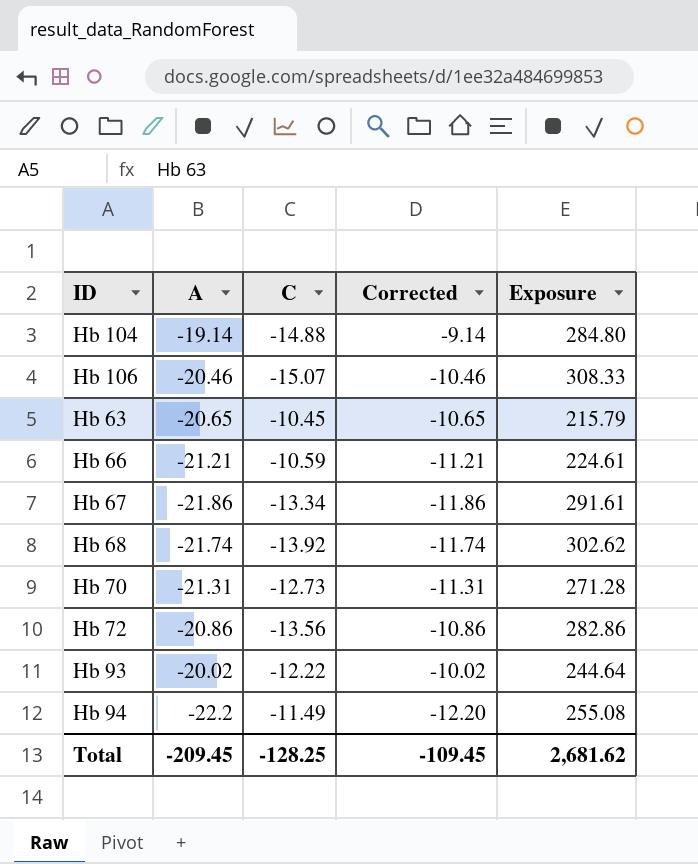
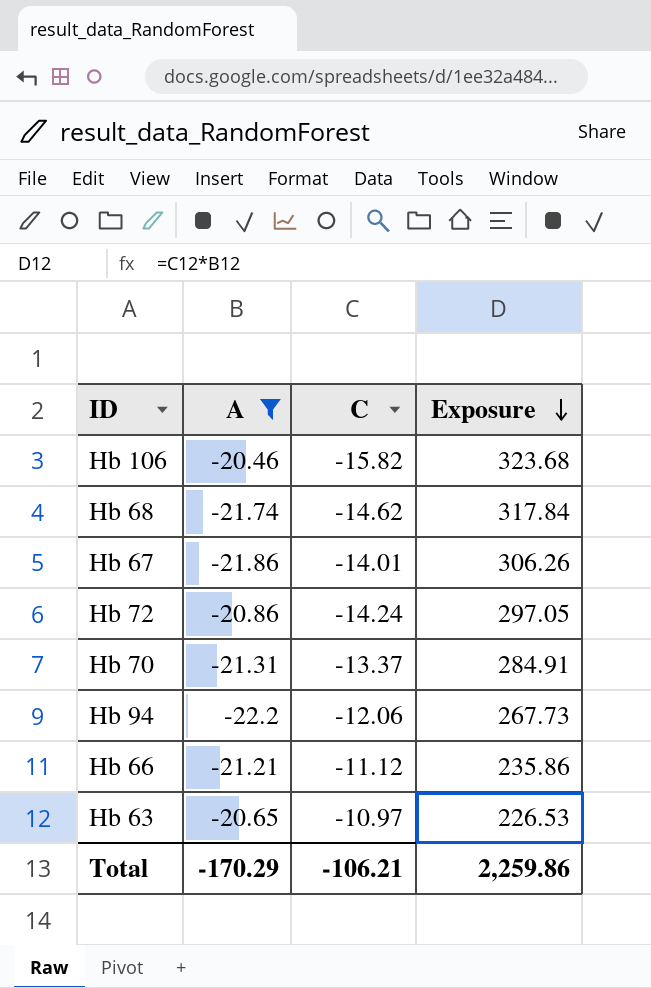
filter: none -> A <= -20.46
row order: none -> Exposure descending
column Corrected | formula: [A] + 10 -> none
Hb 106 | C: -15.07 -> -15.82
Hb 106 | Exposure: 308.33 -> 323.68
Hb 68 | C: -13.92 -> -14.62
Hb 68 | Exposure: 302.62 -> 317.84
Hb 67 | C: -13.34 -> -14.01
Hb 67 | Exposure: 291.61 -> 306.26
Hb 72 | C: -13.56 -> -14.24
Hb 72 | Exposure: 282.86 -> 297.05
Hb 70 | C: -12.73 -> -13.37
Hb 70 | Exposure: 271.28 -> 284.91
Hb 94 | C: -11.49 -> -12.06
Hb 94 | Exposure: 255.08 -> 267.73
Hb 66 | C: -10.59 -> -11.12
Hb 66 | Exposure: 224.61 -> 235.86
Hb 63 | C: -10.45 -> -10.97
Hb 63 | Exposure: 215.79 -> 226.53
Total | A: -209.45 -> -170.29
Total | C: -128.25 -> -106.21
Total | Exposure: 2,681.62 -> 2,259.86

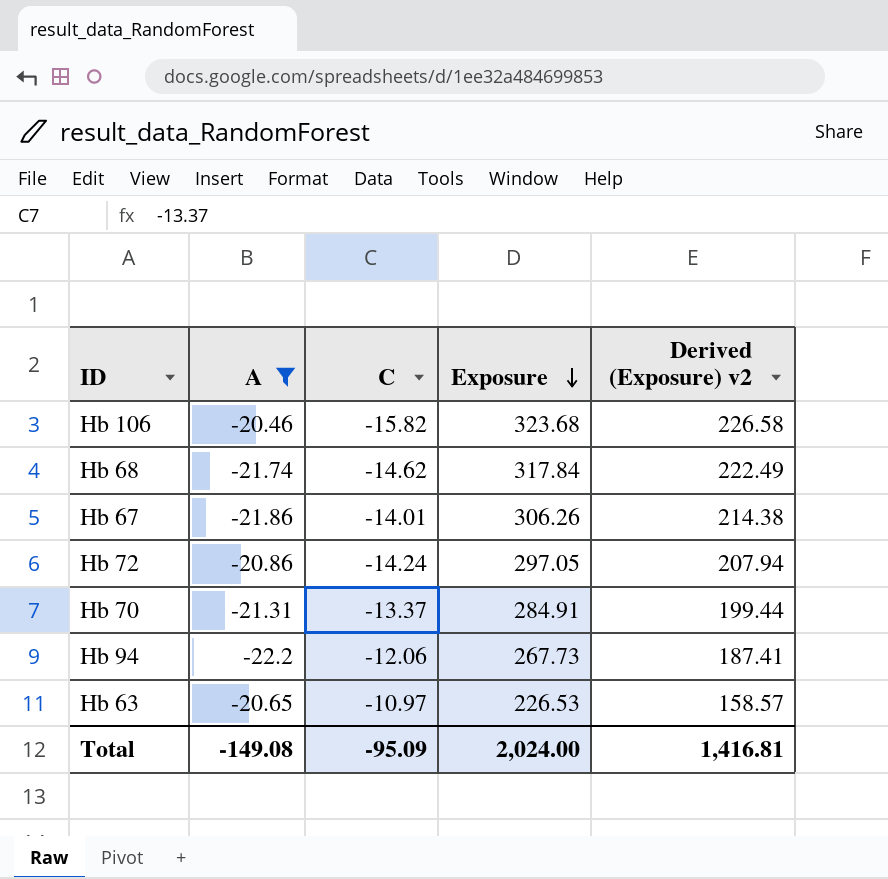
column Derived (Exposure) v2 | formula: none -> [Exposure] * 0.7
row Hb 66: -21.21 | -11.12 | 235.86 -> none
Total | A: -170.29 -> -149.08
Total | C: -106.21 -> -95.09
Total | Exposure: 2,259.86 -> 2,024.00

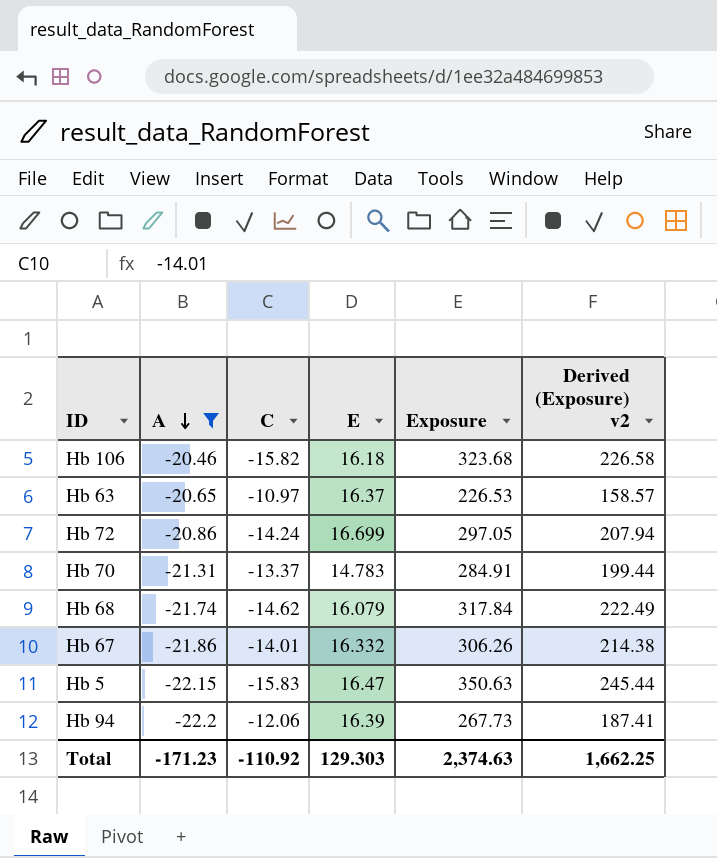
row order: Exposure descending -> A descending
column E | position: none -> 4
row Hb 5: none -> -22.15 | -15.83 | 16.47 | 350.63 | 245.44
Total | A: -149.08 -> -171.23
Total | C: -95.09 -> -110.92
Total | Exposure: 2,024.00 -> 2,374.63
Total | Derived (Exposure) v2: 1,416.81 -> 1,662.25

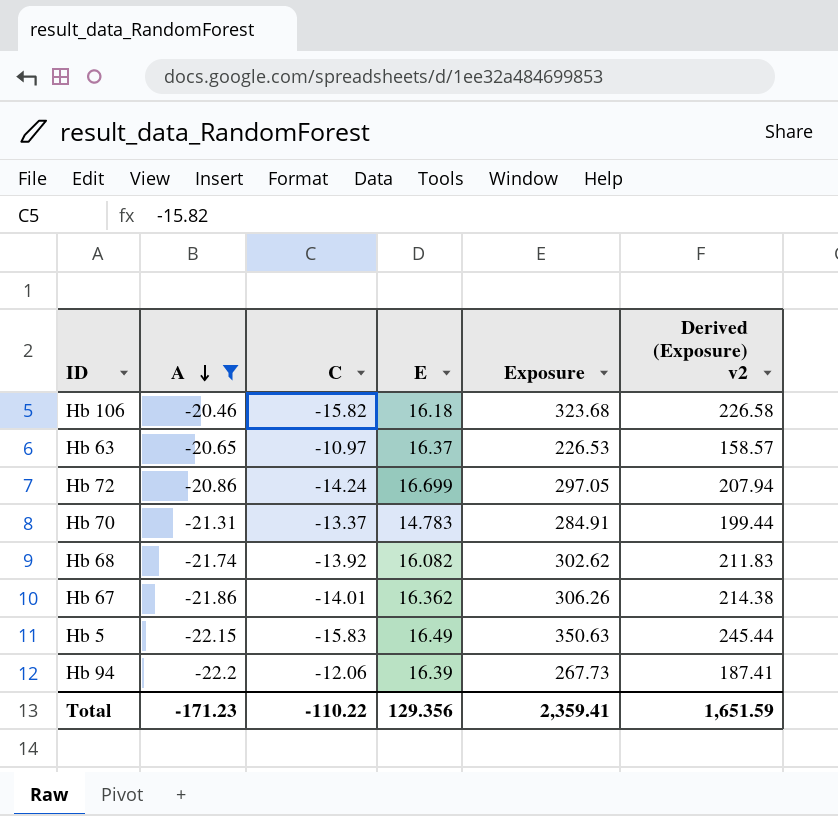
Hb 68 | C: -14.62 -> -13.92
Hb 68 | E: 16.079 -> 16.082
Hb 68 | Exposure: 317.84 -> 302.62
Hb 68 | Derived (Exposure) v2: 222.49 -> 211.83
Hb 67 | E: 16.332 -> 16.362
Hb 5 | E: 16.47 -> 16.49
Total | C: -110.92 -> -110.22
Total | E: 129.303 -> 129.356
Total | Exposure: 2,374.63 -> 2,359.41
Total | Derived (Exposure) v2: 1,662.25 -> 1,651.59

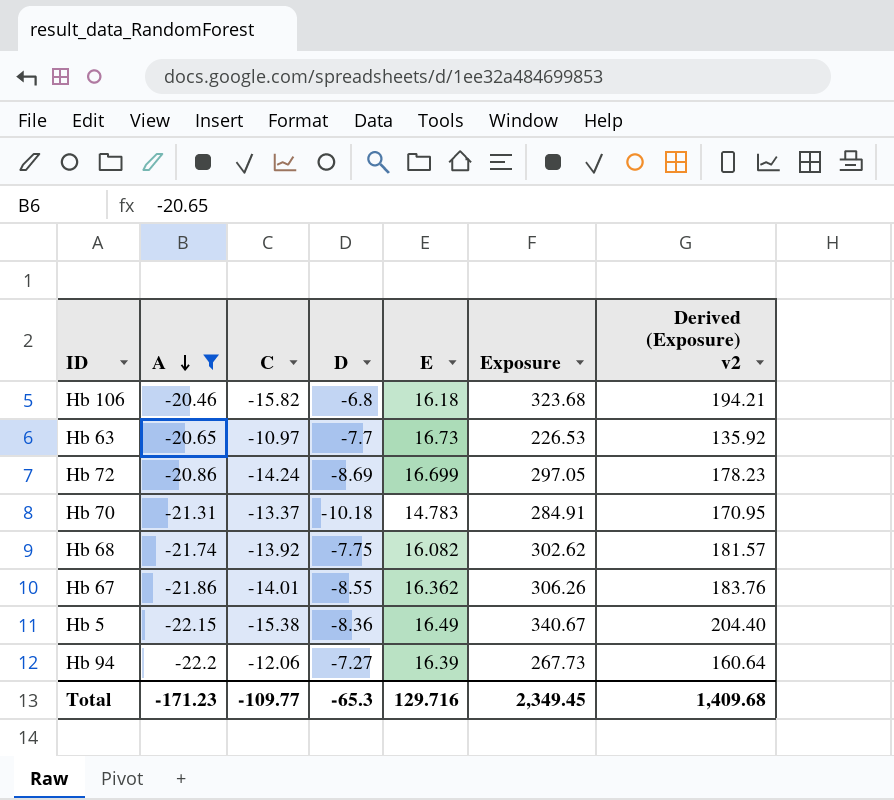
column D | position: none -> 4
column Derived (Exposure) v2 | formula: [Exposure] * 0.7 -> [Exposure] * 0.6
Hb 63 | E: 16.37 -> 16.73
Hb 5 | C: -15.83 -> -15.38
Hb 5 | Exposure: 350.63 -> 340.67
Total | C: -110.22 -> -109.77
Total | E: 129.356 -> 129.716
Total | Exposure: 2,359.41 -> 2,349.45
Total | Derived (Exposure) v2: 1,651.59 -> 1,409.68

